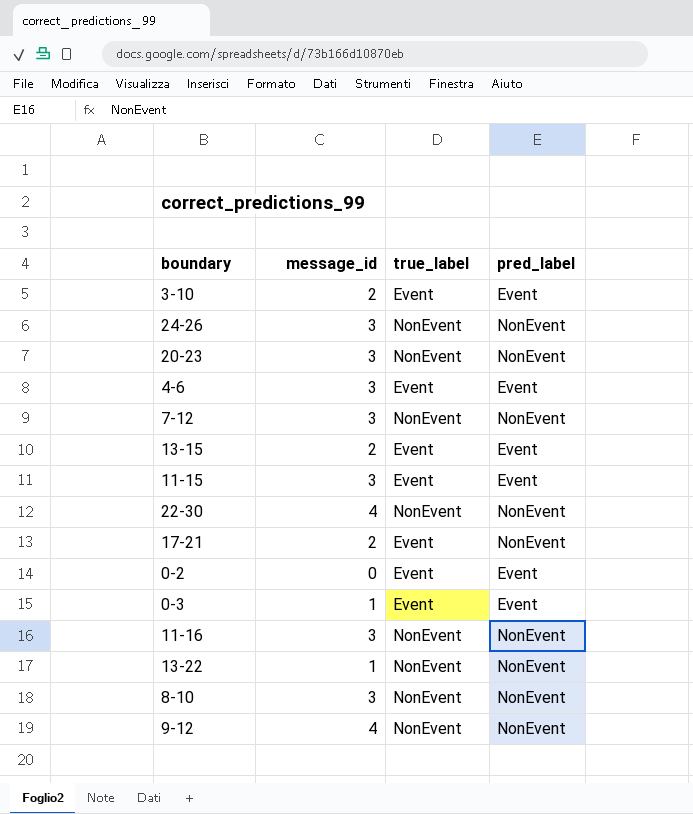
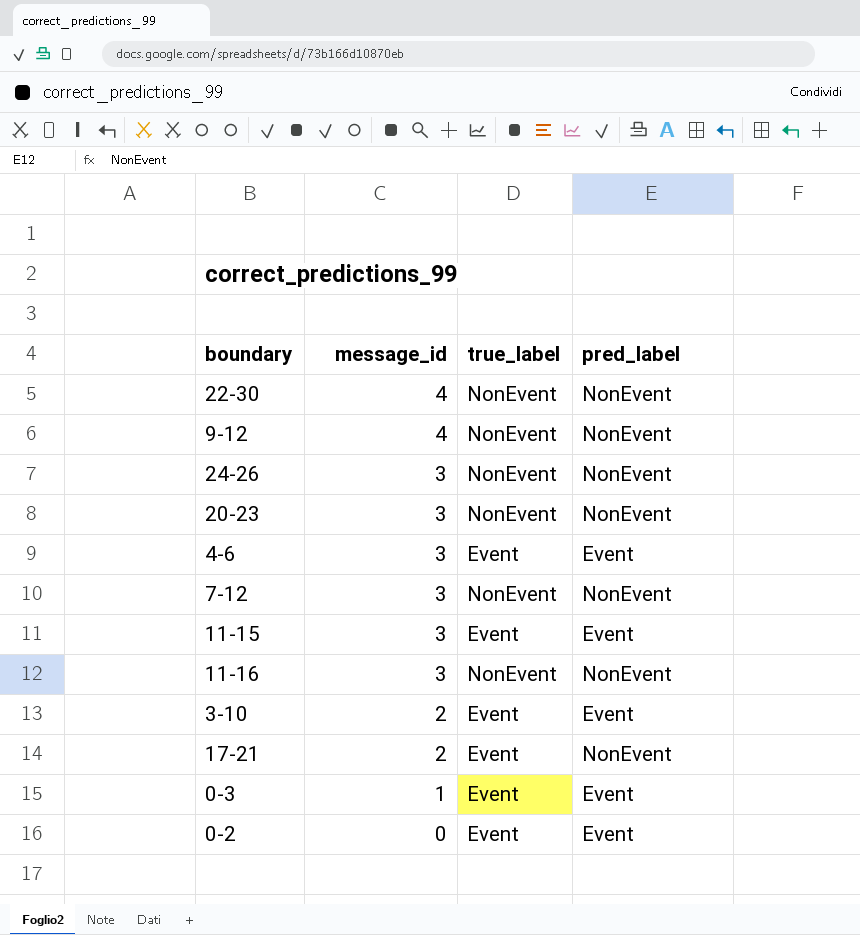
row order: none -> message_id descending
row 13-15: 2 | Event | Event -> none
row 13-22: 1 | NonEvent | NonEvent -> none
row 8-10: 3 | NonEvent | NonEvent -> none

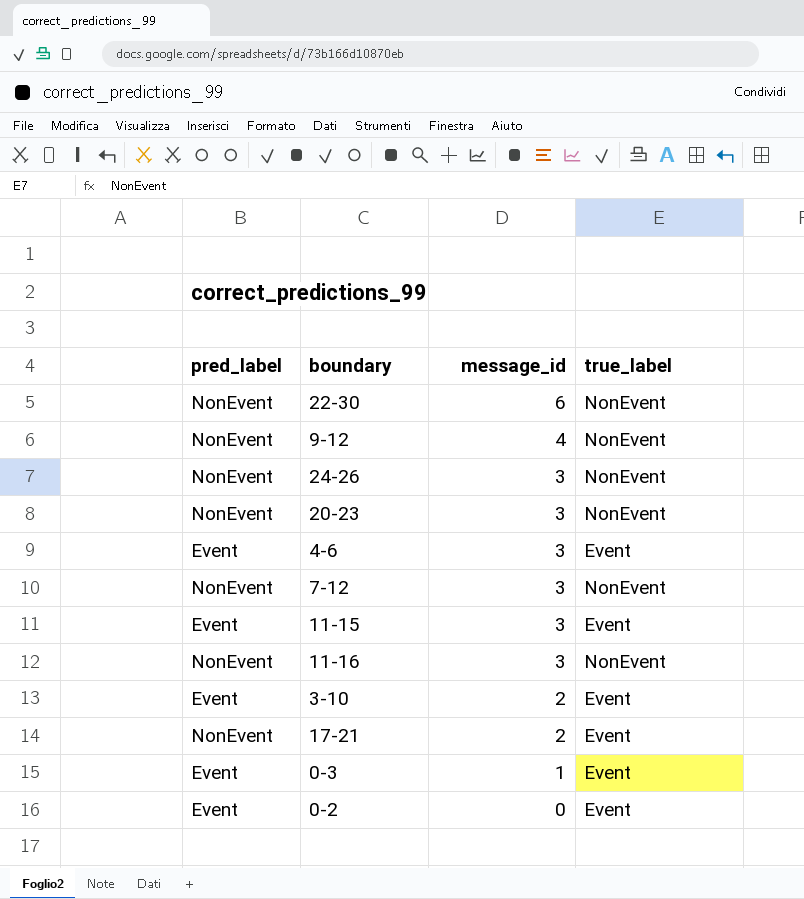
column pred_label | position: 4 -> 1
22-30 | message_id: 4 -> 6

